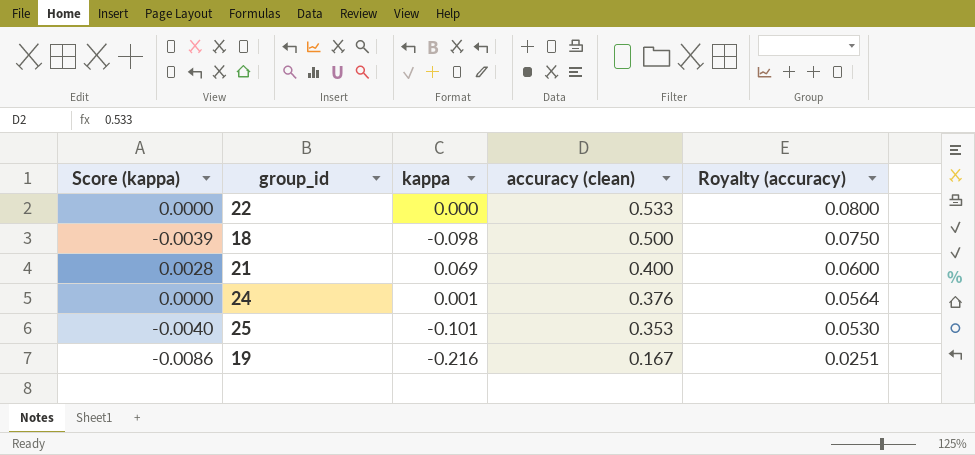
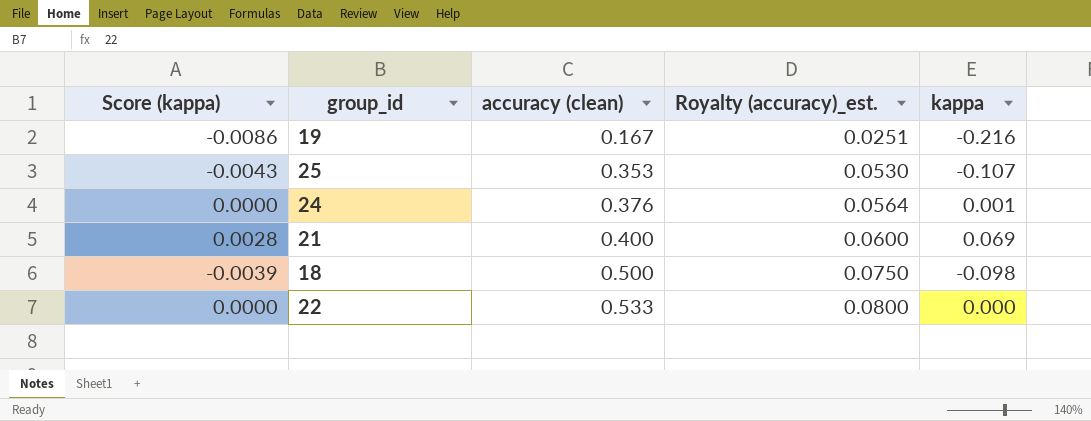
row order: accuracy (clean) descending -> accuracy (clean) ascending
column name: Royalty (accuracy) -> Royalty (accuracy)_est.
column kappa | position: 3 -> 5
25 | Score (kappa): -0.0040 -> -0.0043
25 | kappa: -0.101 -> -0.107

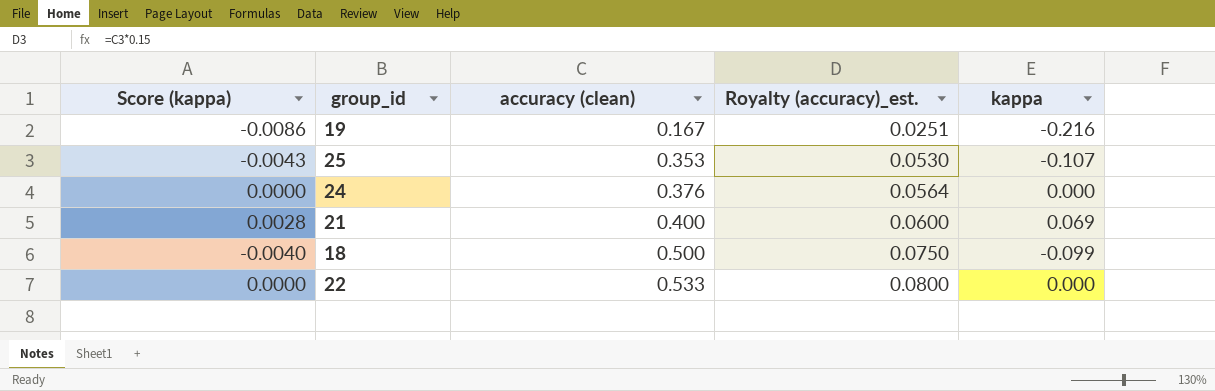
24 | kappa: 0.001 -> 0.000
18 | Score (kappa): -0.0039 -> -0.0040
18 | kappa: -0.098 -> -0.099

